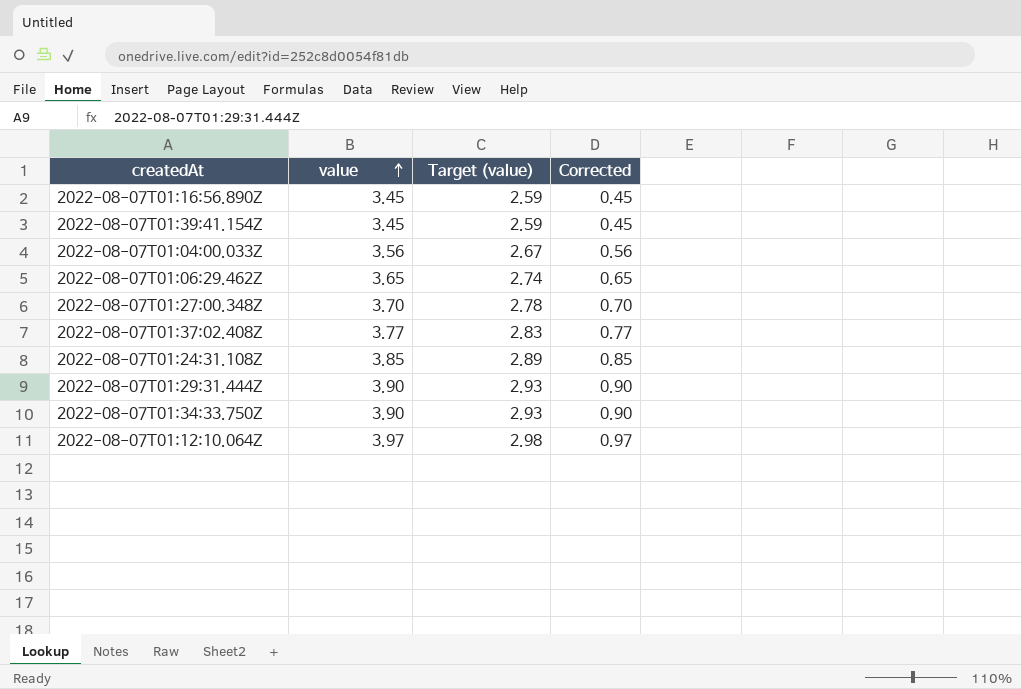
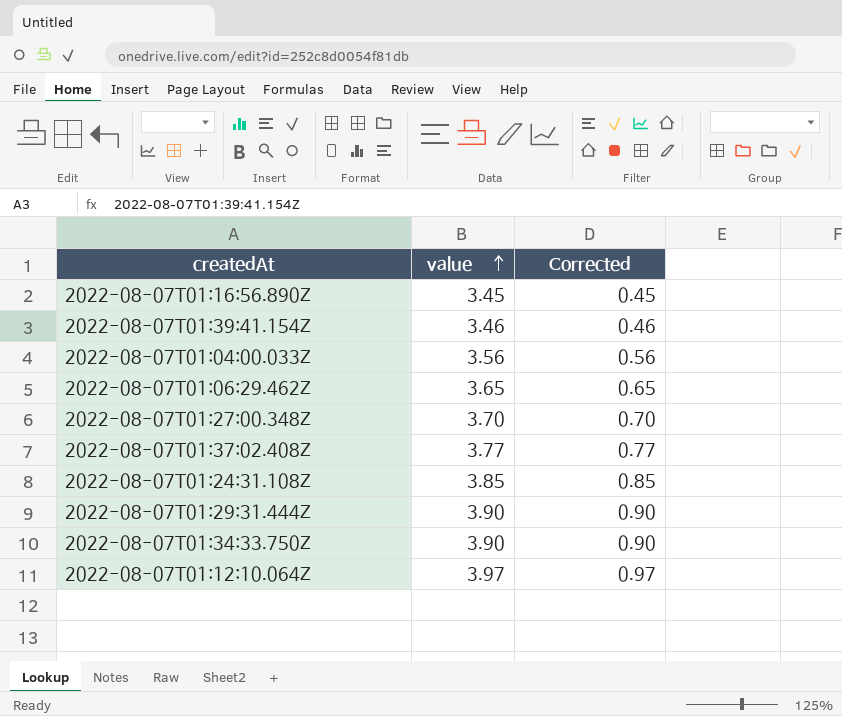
column Target (value) | formula: [value] * 0.75 -> none
2022-08-07T01:39:41.154Z | value: 3.45 -> 3.46
2022-08-07T01:39:41.154Z | Corrected: 0.45 -> 0.46

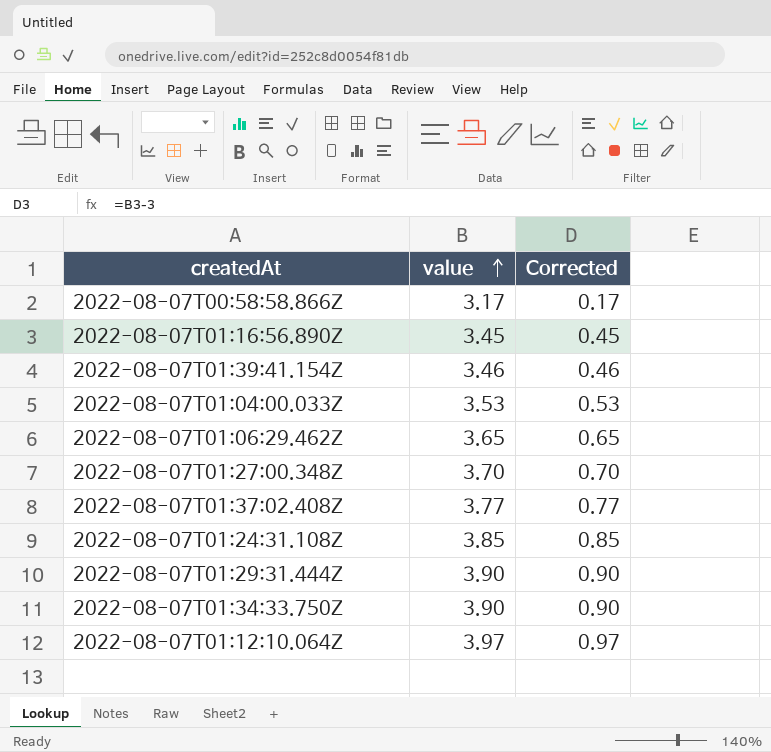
row 2022-08-07T00:58:58.866Z: none -> 3.17 | 0.17
2022-08-07T01:04:00.033Z | value: 3.56 -> 3.53
2022-08-07T01:04:00.033Z | Corrected: 0.56 -> 0.53

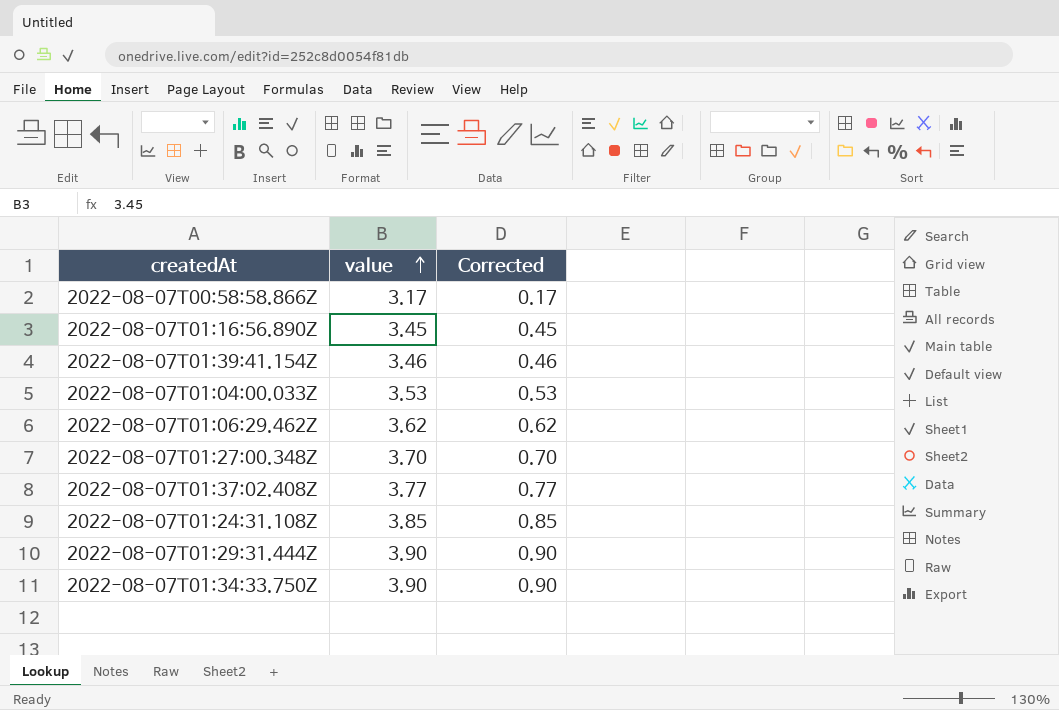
row 2022-08-07T01:12:10.064Z: 3.97 | 0.97 -> none
2022-08-07T01:06:29.462Z | value: 3.65 -> 3.62
2022-08-07T01:06:29.462Z | Corrected: 0.65 -> 0.62

